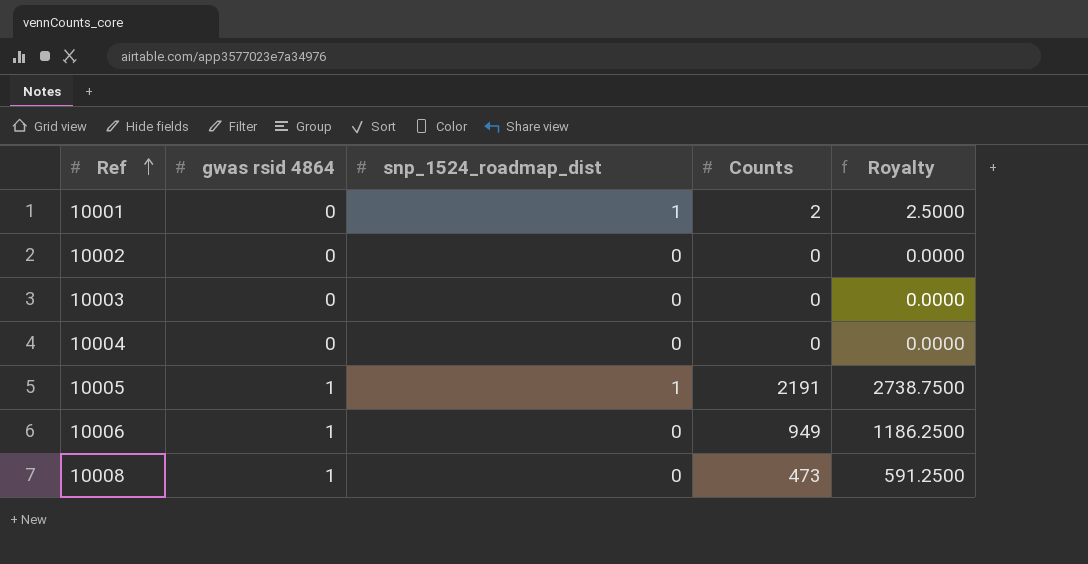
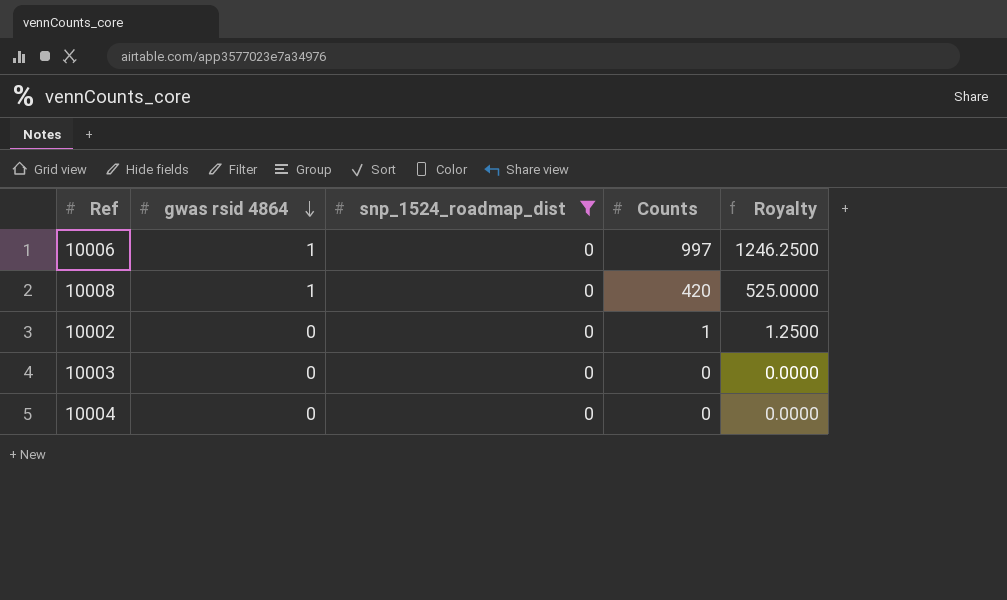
filter: none -> snp_1524_roadmap_dist = 0
row order: Ref ascending -> gwas rsid 4864 descending
10006 | Counts: 949 -> 997
10006 | Royalty: 1186.2500 -> 1246.2500
10008 | Counts: 473 -> 420
10008 | Royalty: 591.2500 -> 525.0000
10002 | Counts: 0 -> 1
10002 | Royalty: 0.0000 -> 1.2500

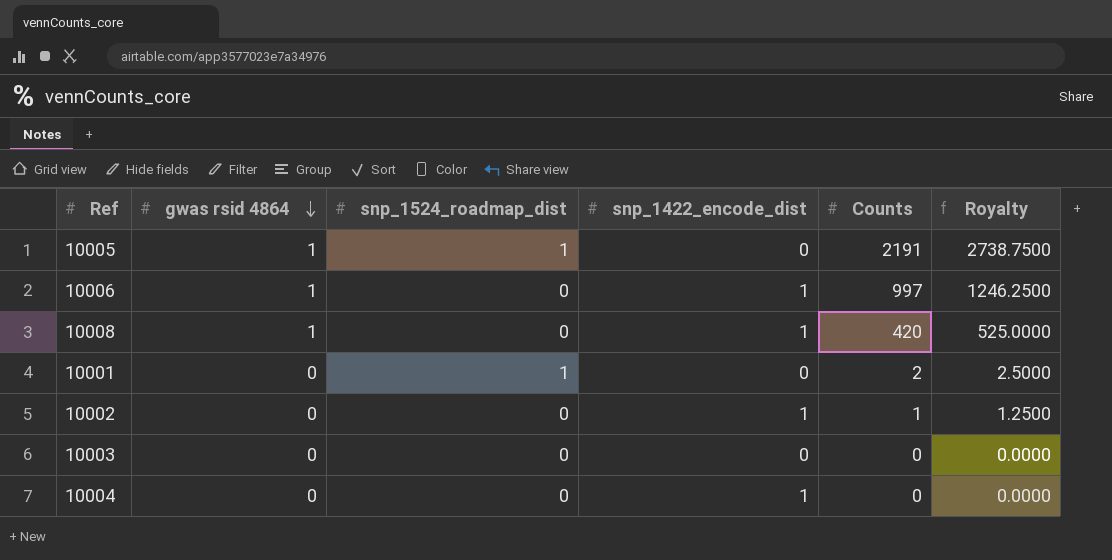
filter: snp_1524_roadmap_dist = 0 -> none
column snp_1422_encode_dist | position: none -> 4

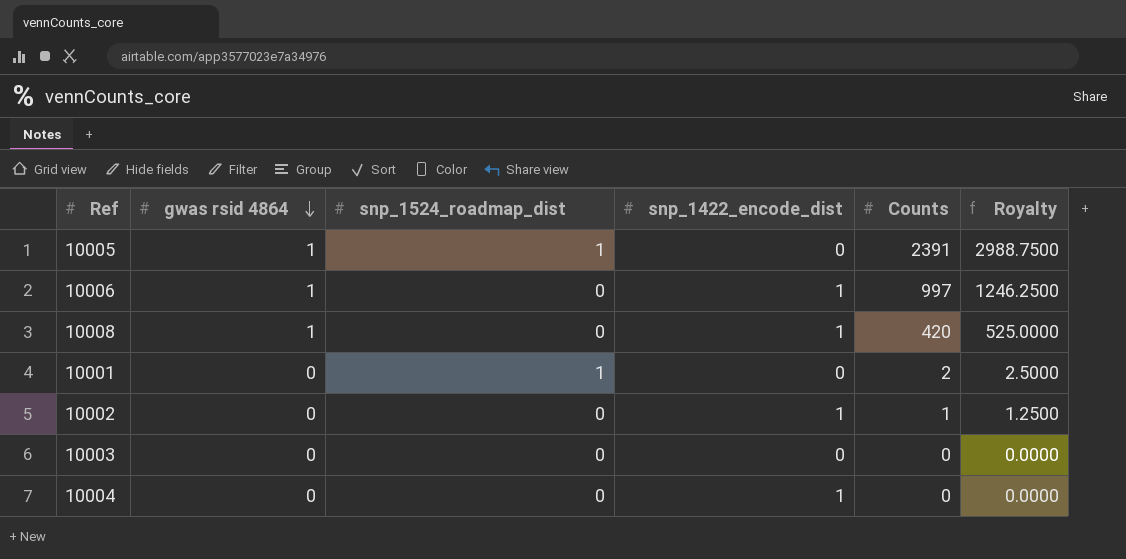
10005 | Counts: 2191 -> 2391
10005 | Royalty: 2738.7500 -> 2988.7500

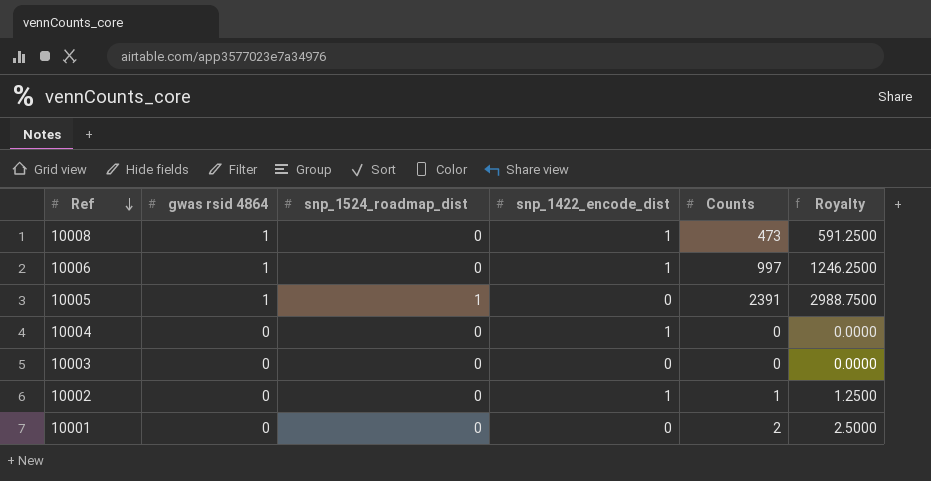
row order: gwas rsid 4864 descending -> Ref descending
10008 | Counts: 420 -> 473
10008 | Royalty: 525.0000 -> 591.2500
10001 | snp_1524_roadmap_dist: 1 -> 0

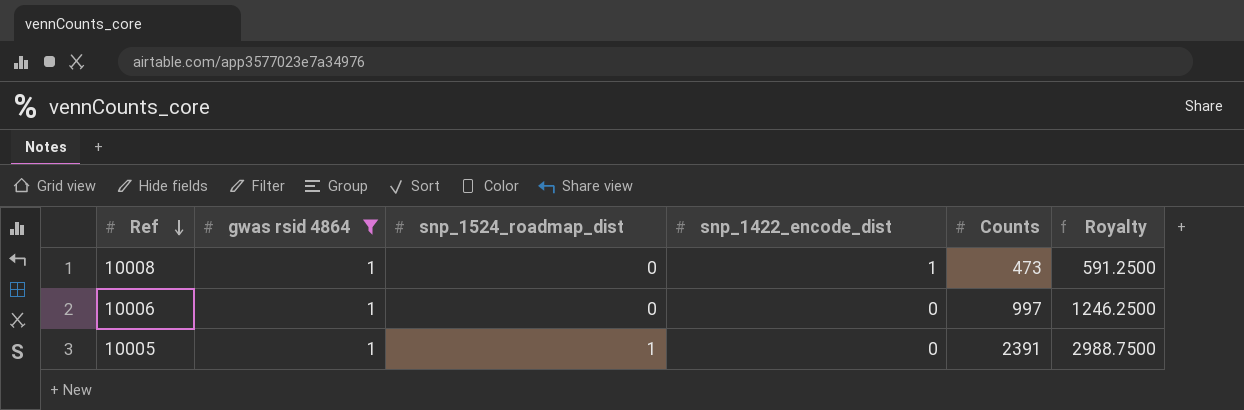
filter: none -> gwas rsid 4864 = 1
10006 | snp_1422_encode_dist: 1 -> 0

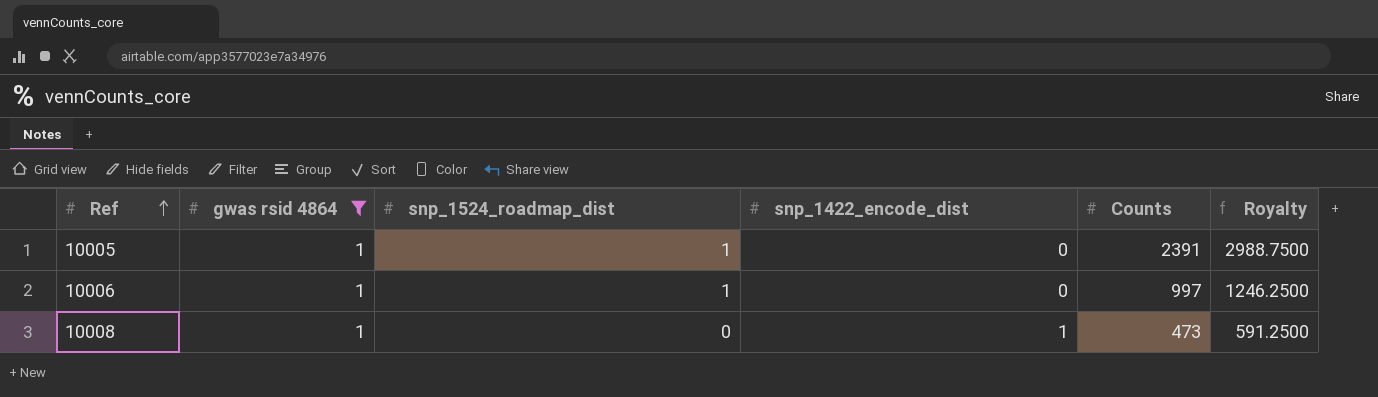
row order: Ref descending -> Ref ascending
10006 | snp_1524_roadmap_dist: 0 -> 1

